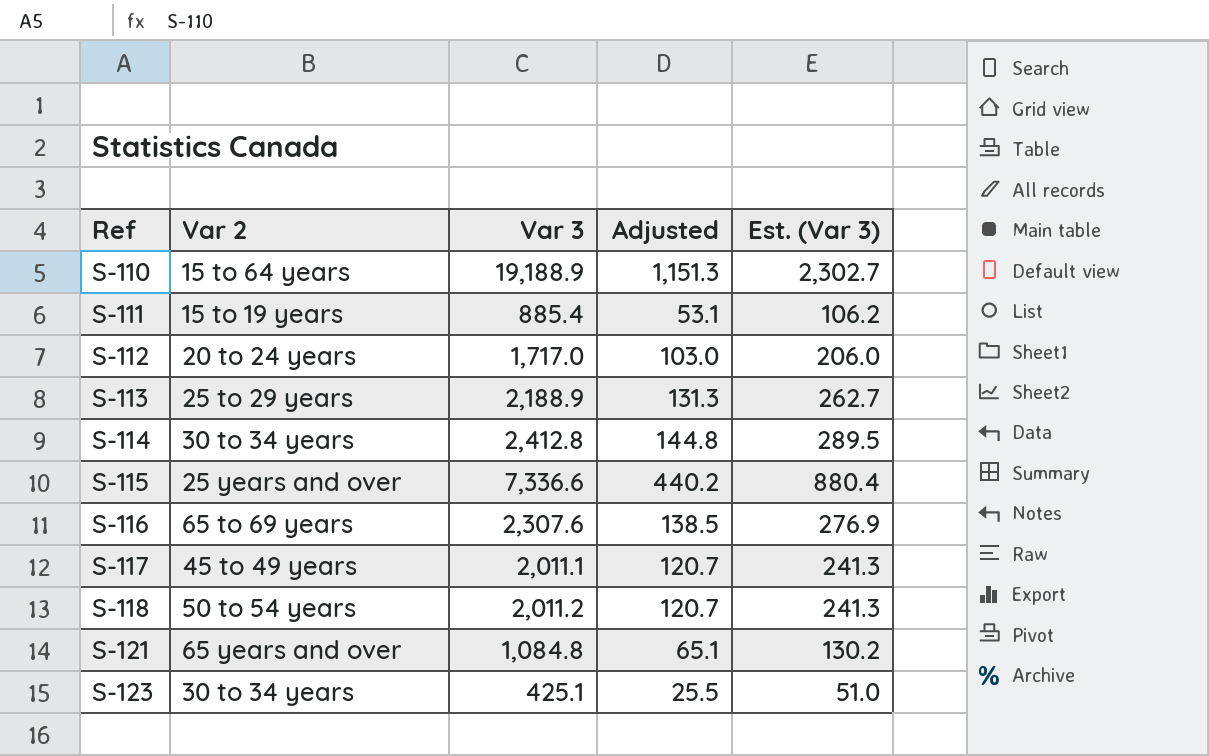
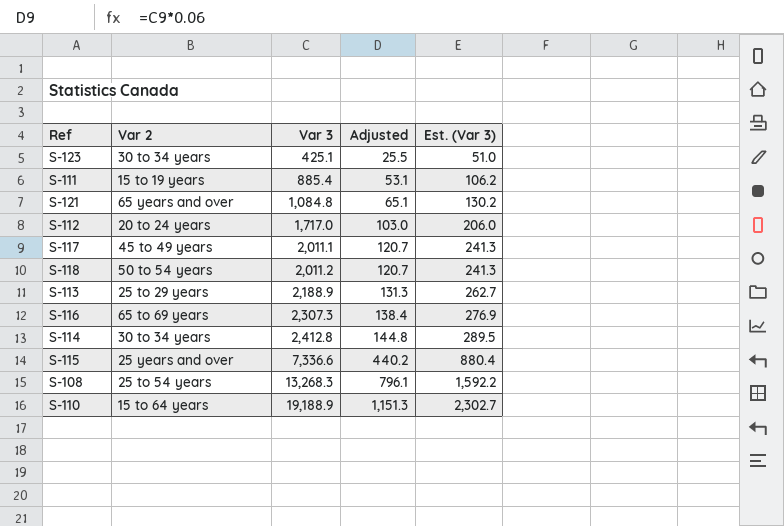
row order: Ref ascending -> Var 3 ascending
S-116 | Var 3: 2,307.6 -> 2,307.3
S-116 | Adjusted: 138.5 -> 138.4
row S-108: none -> 25 to 54 years | 13,268.3 | 796.1 | 1,592.2

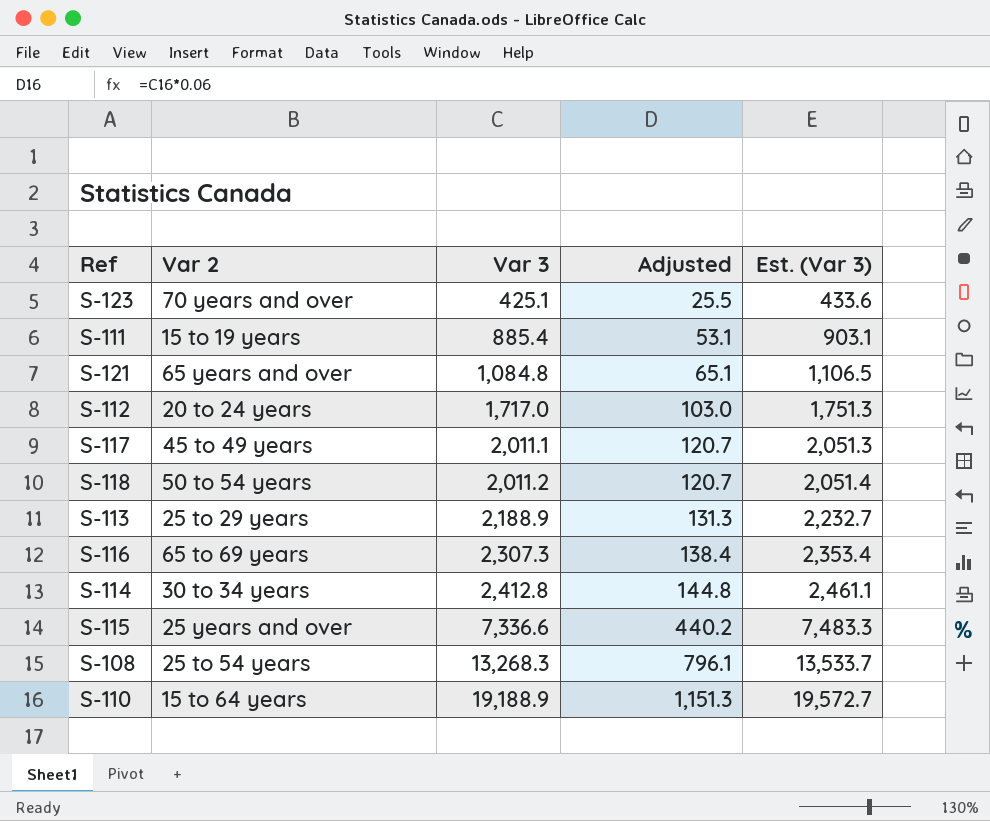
column Est. (Var 3) | formula: [Var 3] * 0.12 -> [Var 3] * 1.02
S-123 | Var 2: 30 to 34 years -> 70 years and over

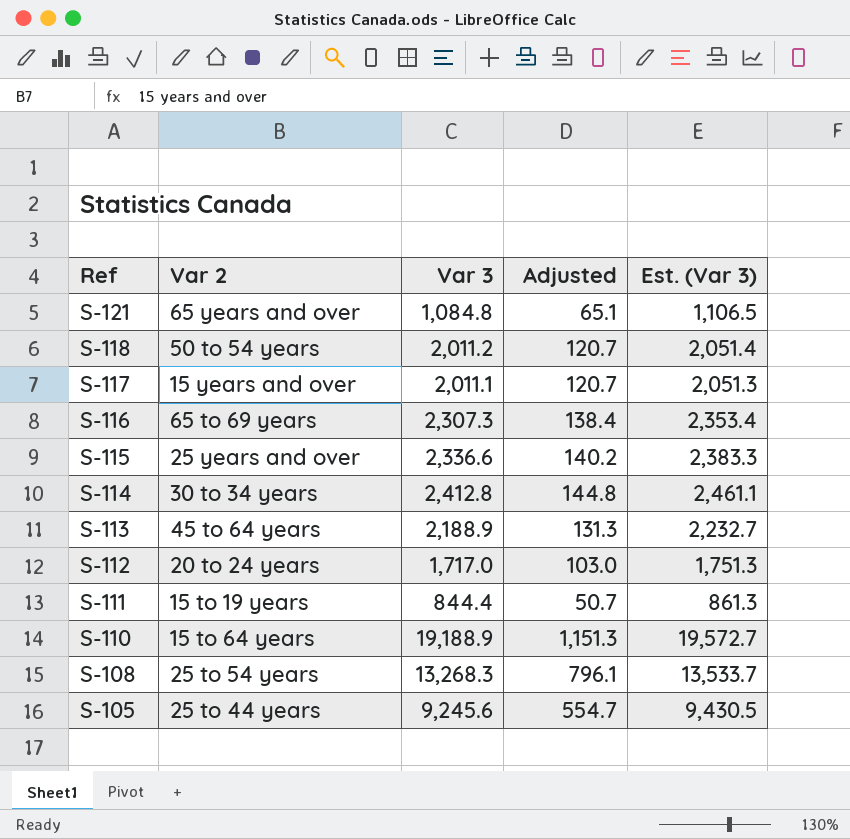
row order: Var 3 ascending -> Ref descending
row S-123: 70 years and over | 425.1 | 25.5 | 433.6 -> none
S-117 | Var 2: 45 to 49 years -> 15 years and over
S-115 | Var 3: 7,336.6 -> 2,336.6
S-115 | Adjusted: 440.2 -> 140.2
S-115 | Est. (Var 3): 7,483.3 -> 2,383.3
S-113 | Var 2: 25 to 29 years -> 45 to 64 years
S-111 | Var 3: 885.4 -> 844.4
S-111 | Adjusted: 53.1 -> 50.7
S-111 | Est. (Var 3): 903.1 -> 861.3
row S-105: none -> 25 to 44 years | 9,245.6 | 554.7 | 9,430.5

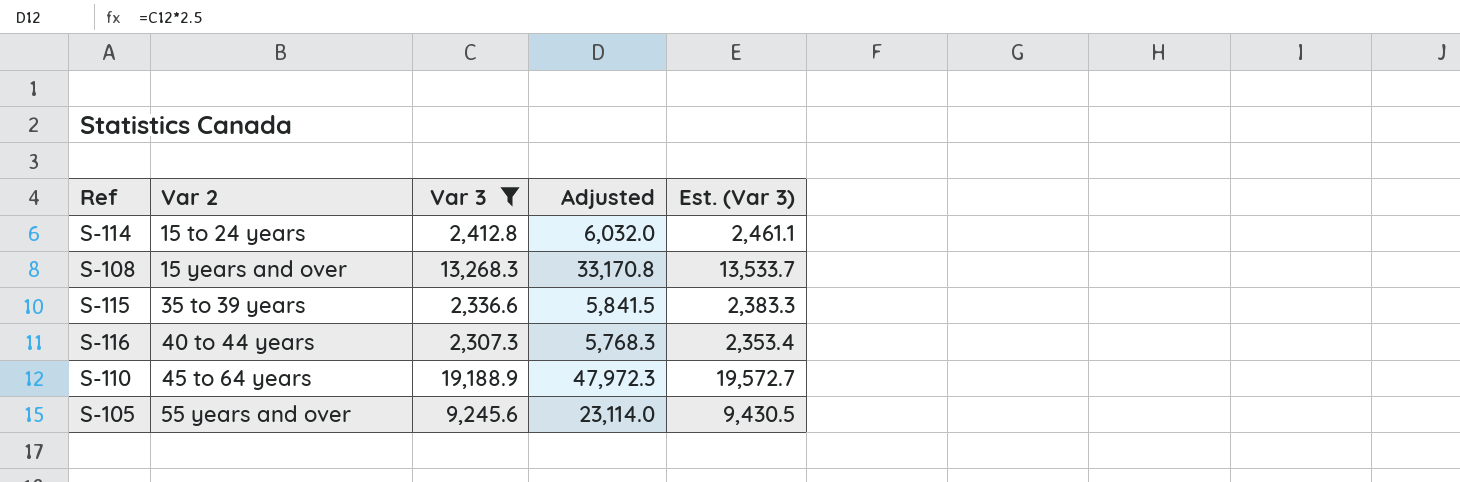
filter: none -> Var 3 >= 2,307.3
row order: Ref descending -> Var 2 ascending
column Adjusted | formula: [Var 3] * 0.06 -> [Var 3] * 2.5
S-114 | Var 2: 30 to 34 years -> 15 to 24 years
S-108 | Var 2: 25 to 54 years -> 15 years and over
S-115 | Var 2: 25 years and over -> 35 to 39 years
S-116 | Var 2: 65 to 69 years -> 40 to 44 years
S-110 | Var 2: 15 to 64 years -> 45 to 64 years
S-105 | Var 2: 25 to 44 years -> 55 years and over

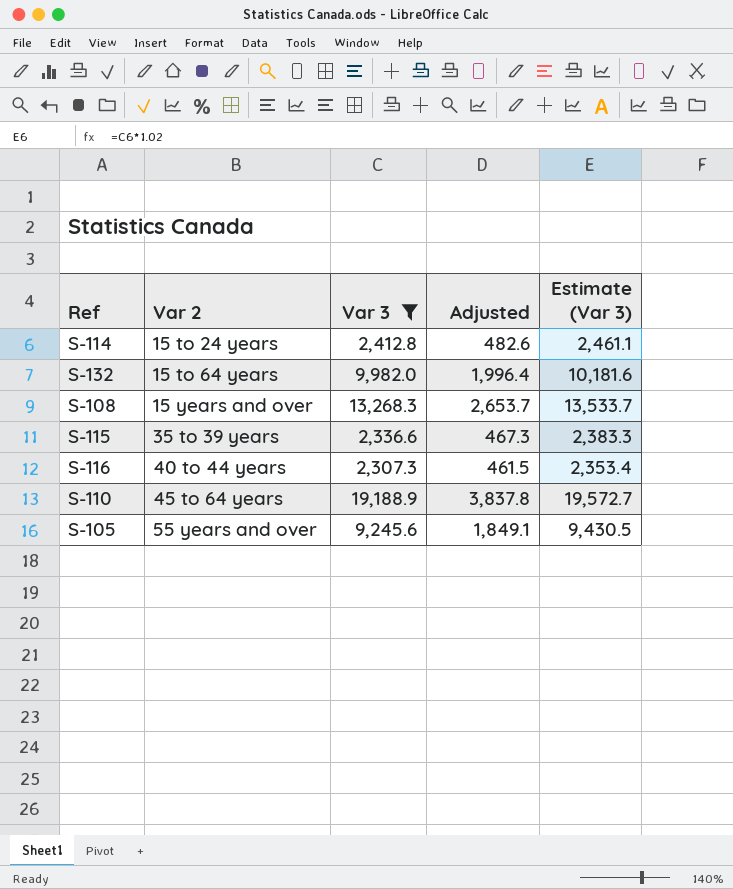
column Adjusted | formula: [Var 3] * 2.5 -> [Var 3] * 0.2
column name: Est. (Var 3) -> Estimate (Var 3)
row S-132: none -> 15 to 64 years | 9,982.0 | 1,996.4 | 10,181.6

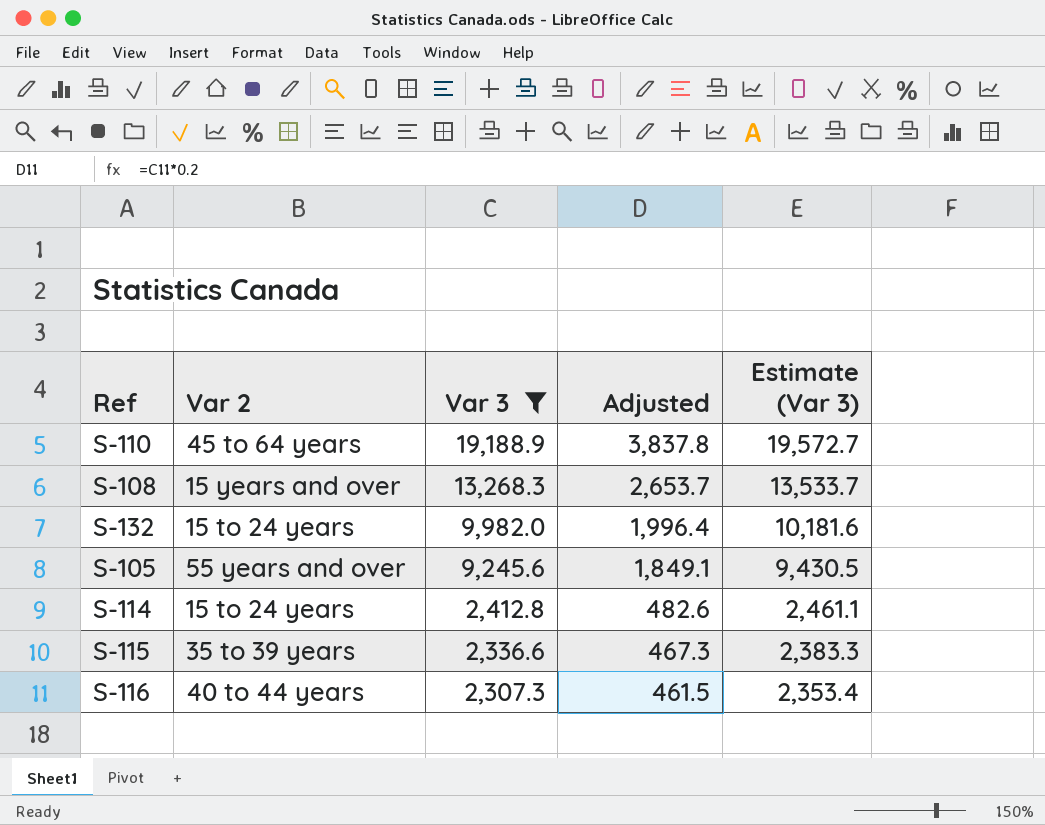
row order: Var 2 ascending -> Var 3 descending
S-132 | Var 2: 15 to 64 years -> 15 to 24 years

